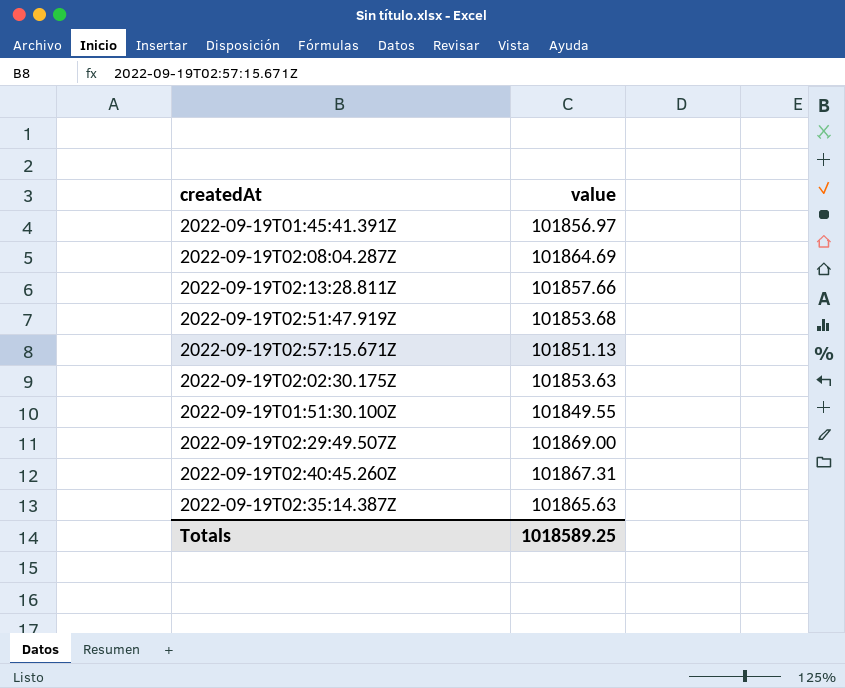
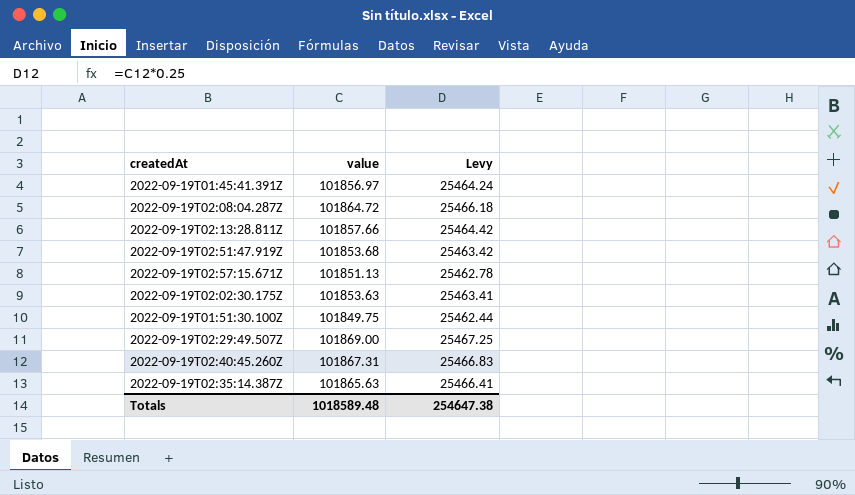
column Levy | formula: none -> [value] * 0.25
2022-09-19T02:08:04.287Z | value: 101864.69 -> 101864.72
2022-09-19T01:51:30.100Z | value: 101849.55 -> 101849.75
Totals | value: 1018589.25 -> 1018589.48

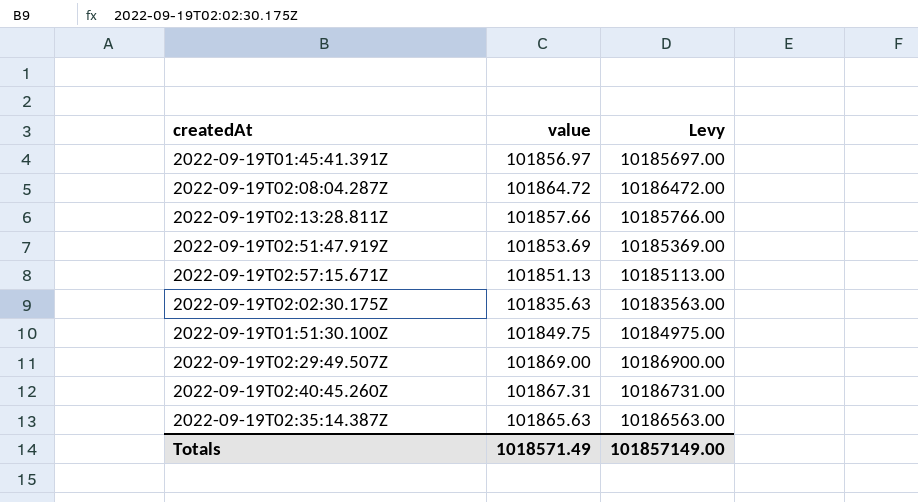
column Levy | formula: [value] * 0.25 -> [value] * 100
2022-09-19T02:51:47.919Z | value: 101853.68 -> 101853.69
2022-09-19T02:02:30.175Z | value: 101853.63 -> 101835.63
Totals | value: 1018589.48 -> 1018571.49
Totals | Levy: 254647.38 -> 101857149.00

